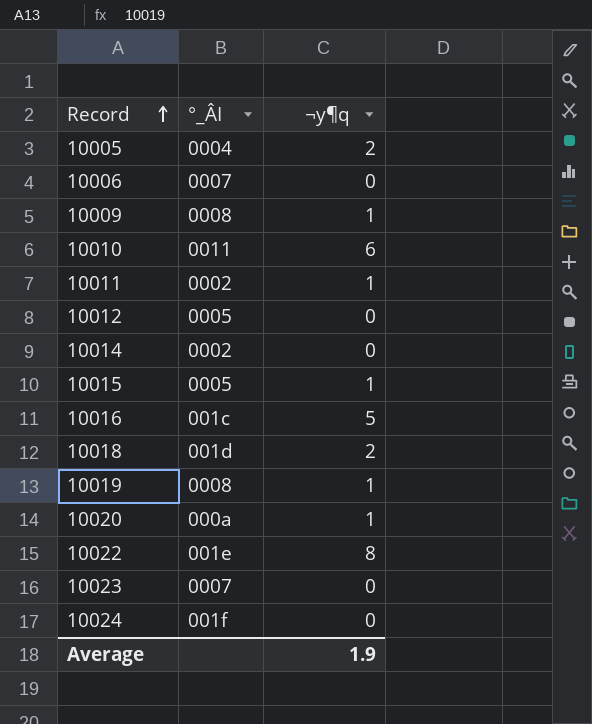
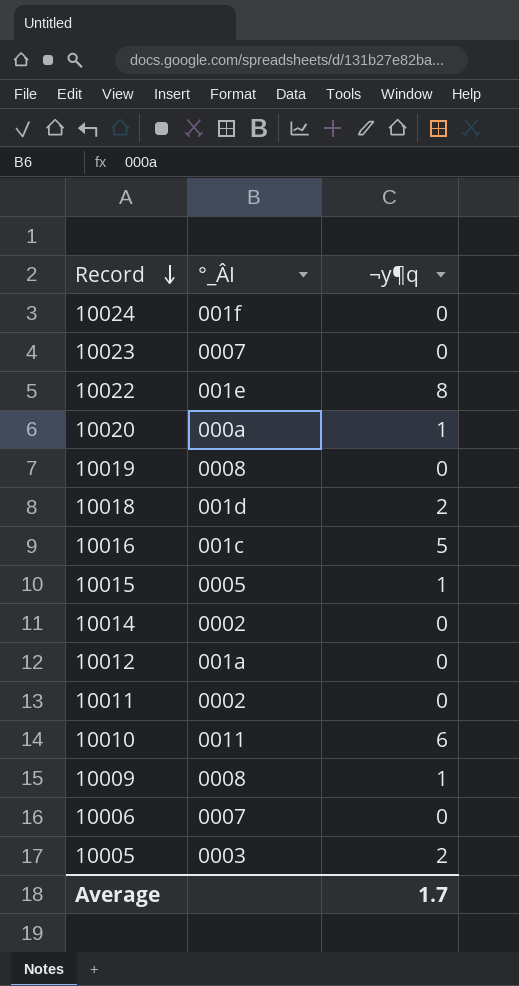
row order: Record ascending -> Record descending
10019 | ¬y¶q: 1 -> 0
10012 | °_ÂI: 0005 -> 001a
10011 | ¬y¶q: 1 -> 0
10005 | °_ÂI: 0004 -> 0003
Average | ¬y¶q: 1.9 -> 1.7

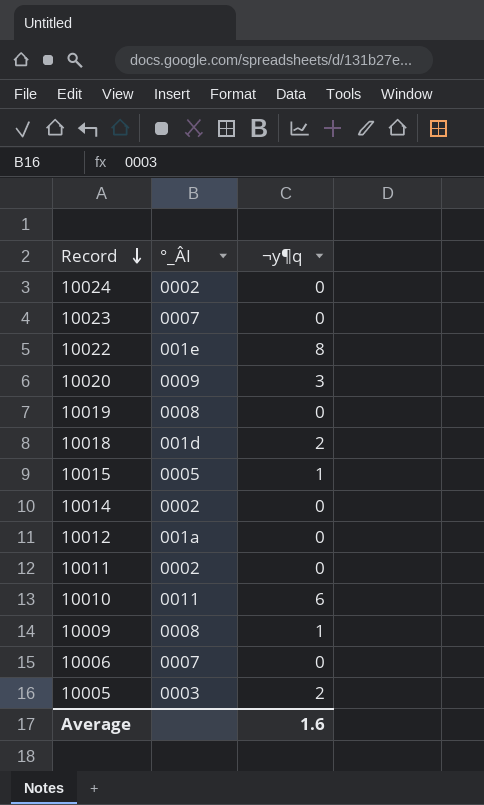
row 10016: 001c | 5 -> none
10024 | °_ÂI: 001f -> 0002
10020 | °_ÂI: 000a -> 0009
10020 | ¬y¶q: 1 -> 3
Average | ¬y¶q: 1.7 -> 1.6

